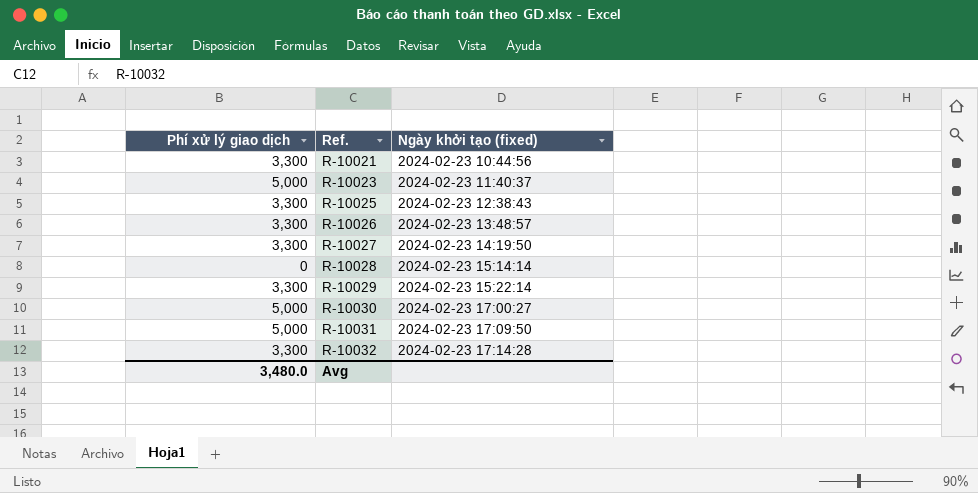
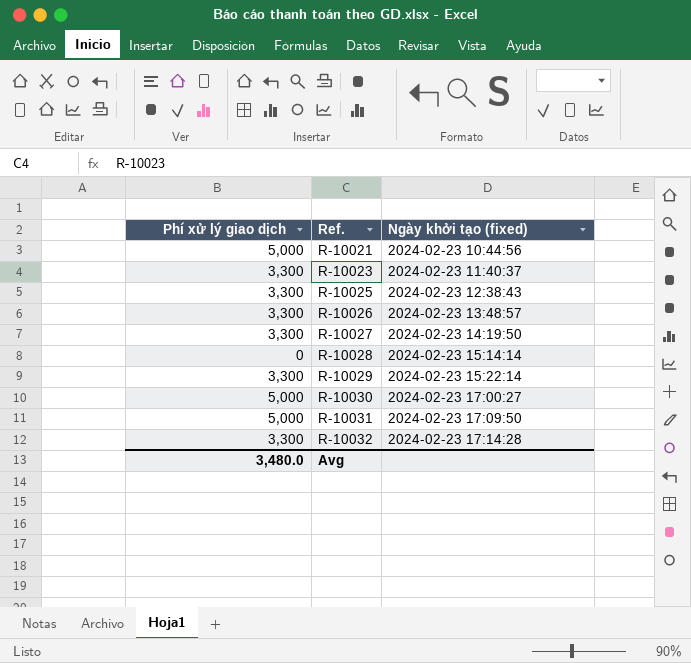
R-10021 | Phí xử lý giao dịch: 3,300 -> 5,000
R-10023 | Phí xử lý giao dịch: 5,000 -> 3,300

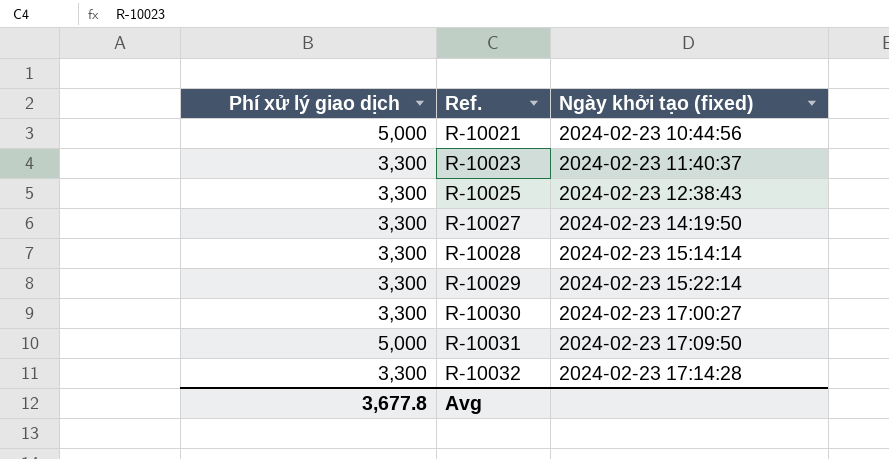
row R-10026: 3,300 | 2024-02-23 13:48:57 -> none
R-10028 | Phí xử lý giao dịch: 0 -> 3,300
R-10030 | Phí xử lý giao dịch: 5,000 -> 3,300
Avg | Phí xử lý giao dịch: 3,480.0 -> 3,677.8

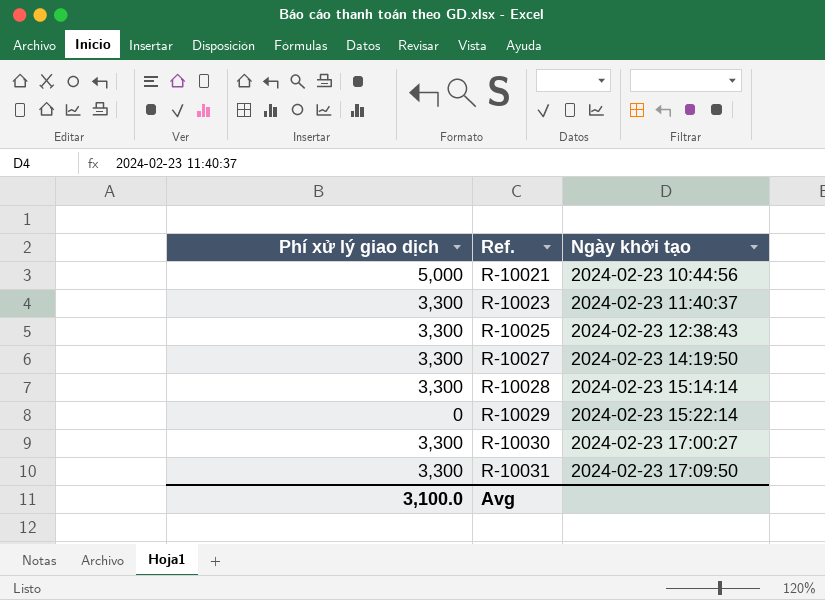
column name: Ngày khởi tạo (fixed) -> Ngày khởi tạo
row R-10032: 3,300 | 2024-02-23 17:14:28 -> none
R-10029 | Phí xử lý giao dịch: 3,300 -> 0
R-10031 | Phí xử lý giao dịch: 5,000 -> 3,300
Avg | Phí xử lý giao dịch: 3,677.8 -> 3,100.0

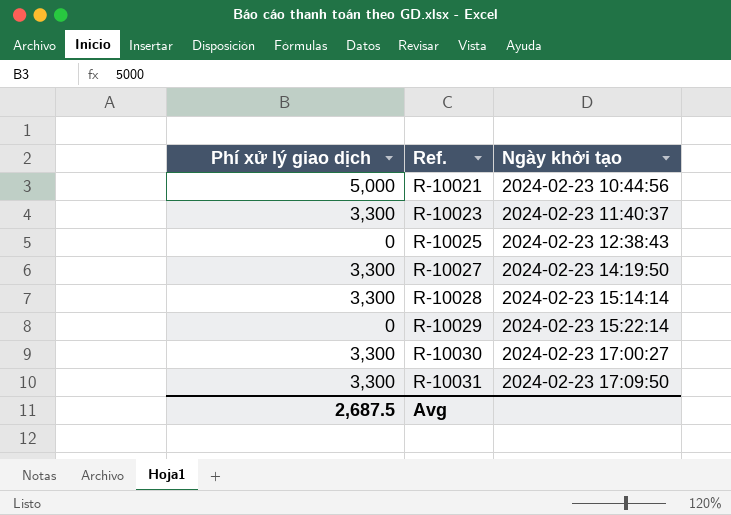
R-10025 | Phí xử lý giao dịch: 3,300 -> 0
Avg | Phí xử lý giao dịch: 3,100.0 -> 2,687.5

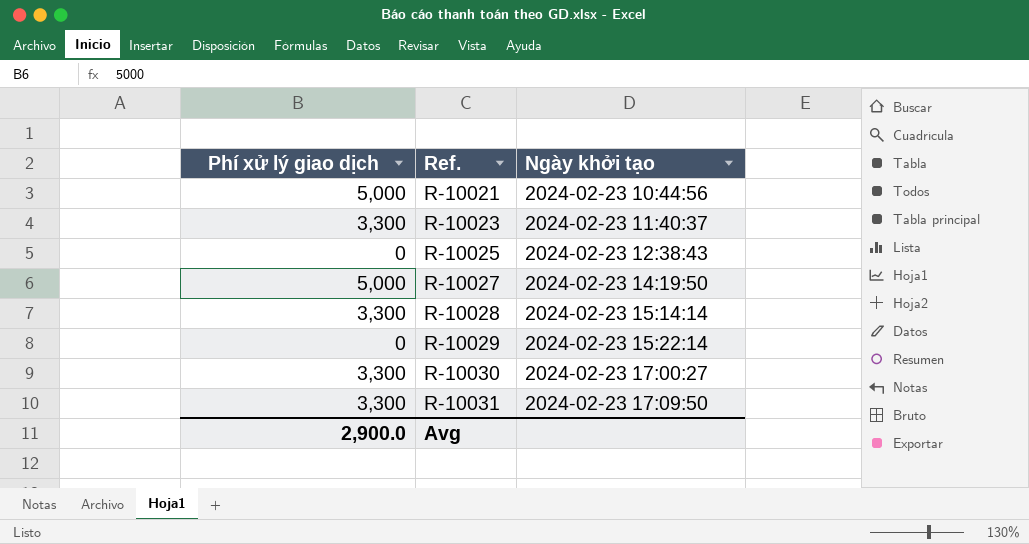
R-10027 | Phí xử lý giao dịch: 3,300 -> 5,000
Avg | Phí xử lý giao dịch: 2,687.5 -> 2,900.0

